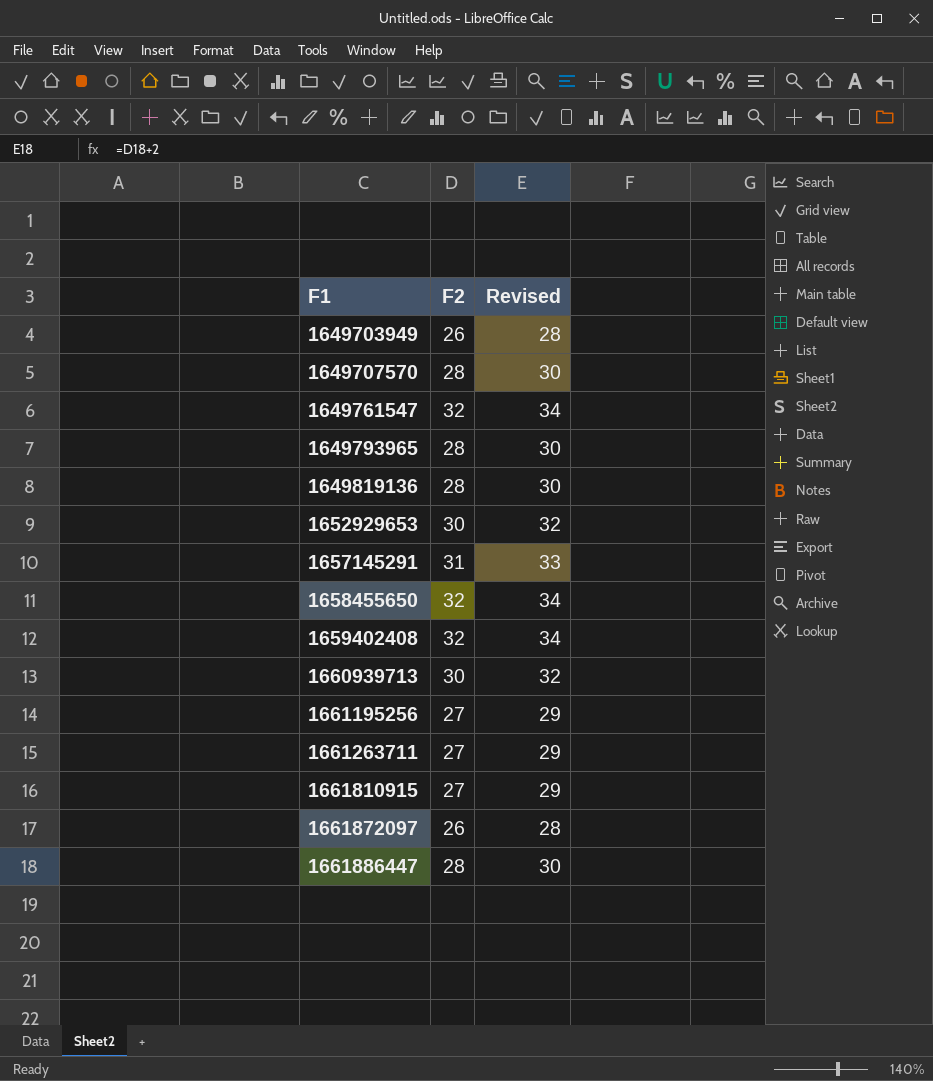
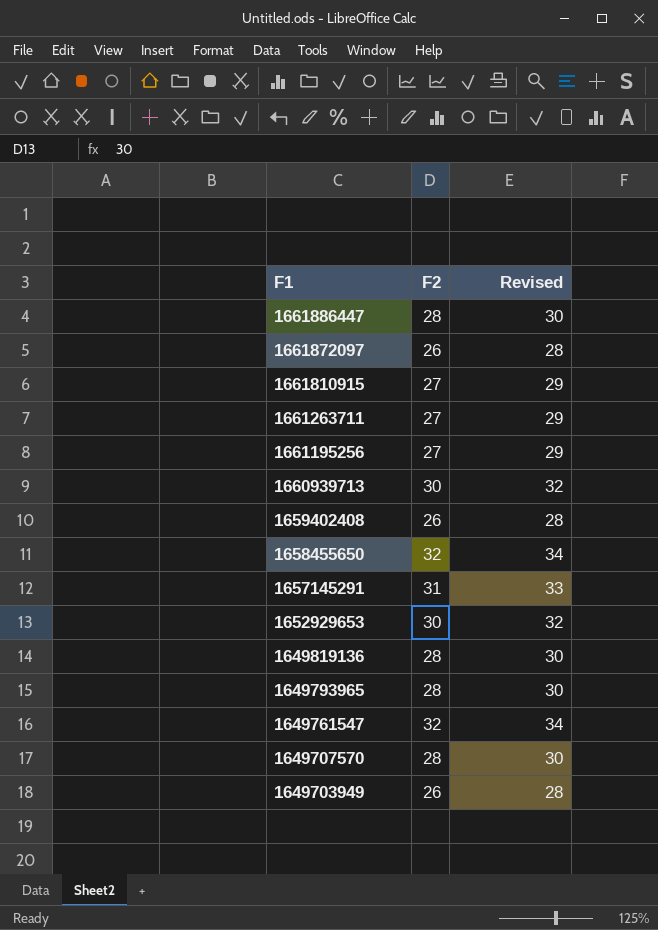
row order: F1 ascending -> F1 descending
1659402408 | F2: 32 -> 26
1659402408 | Revised: 34 -> 28

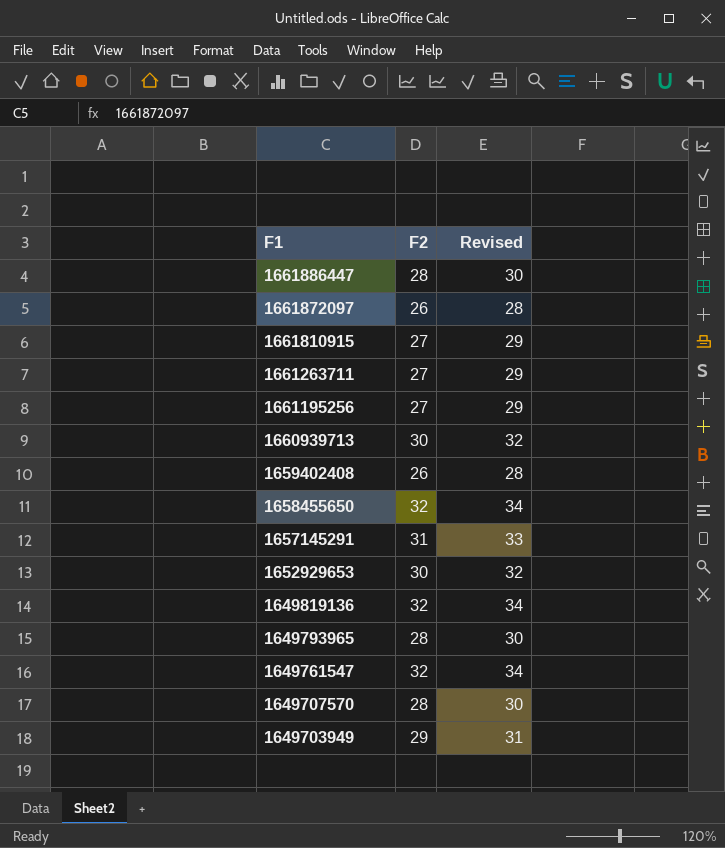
1649819136 | F2: 28 -> 32
1649819136 | Revised: 30 -> 34
1649703949 | F2: 26 -> 29
1649703949 | Revised: 28 -> 31

